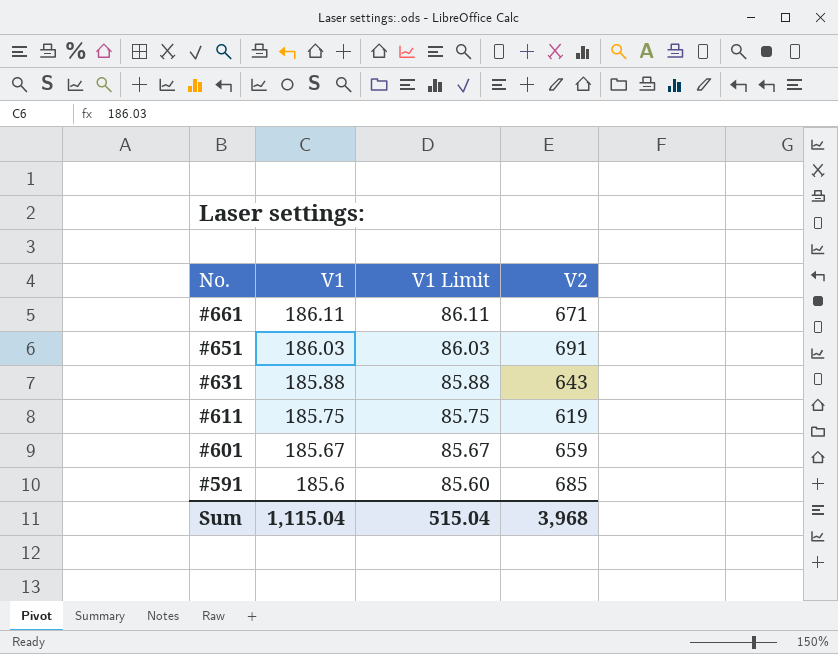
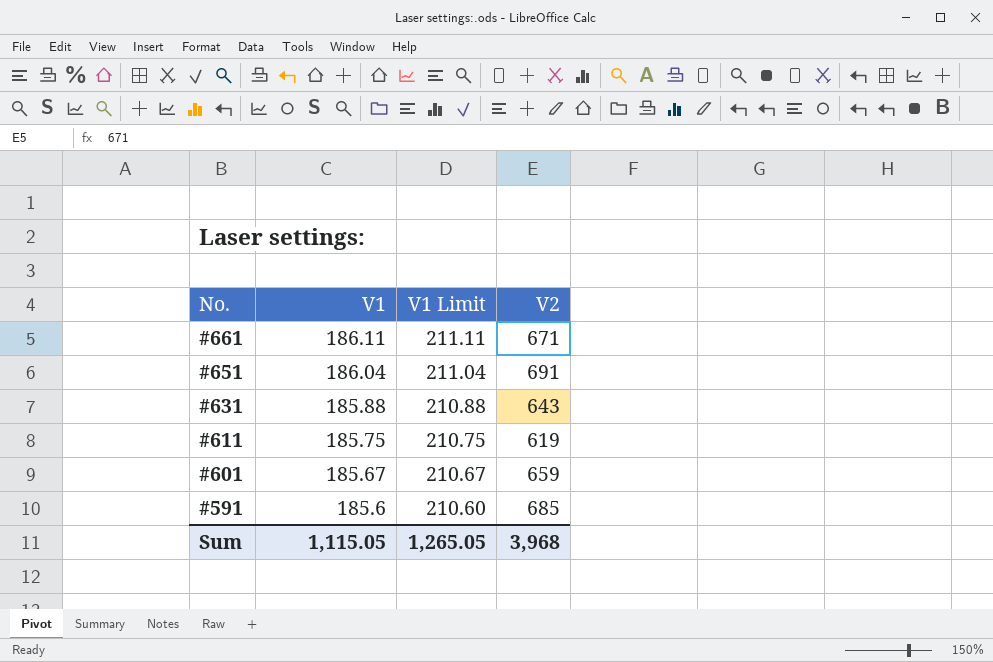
column V1 Limit | formula: [V1] - 100 -> [V1] + 25
#651 | V1: 186.03 -> 186.04
Sum | V1: 1,115.04 -> 1,115.05
Sum | V1 Limit: 515.04 -> 1,265.05

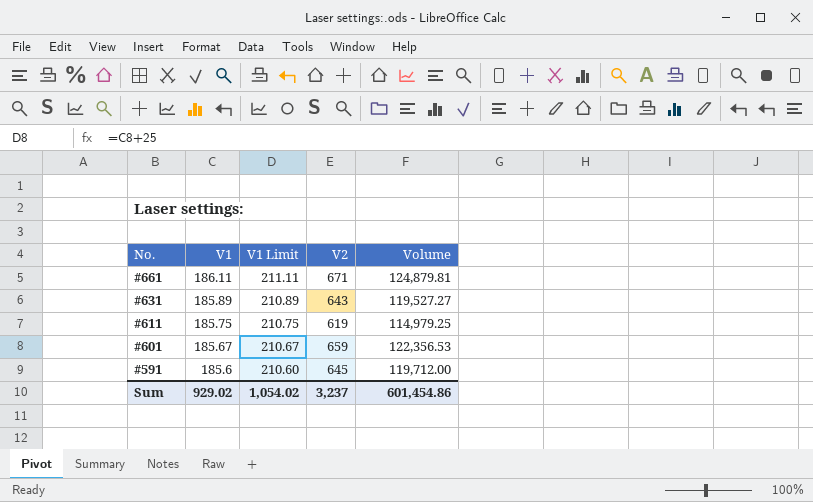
column Volume | formula: none -> [V1] * [V2]
row #651: 186.04 | 211.04 | 691 -> none
#631 | V1: 185.88 -> 185.89
#631 | V1 Limit: 210.88 -> 210.89
#591 | V2: 685 -> 645
Sum | V1: 1,115.05 -> 929.02
Sum | V1 Limit: 1,265.05 -> 1,054.02
Sum | V2: 3,968 -> 3,237

